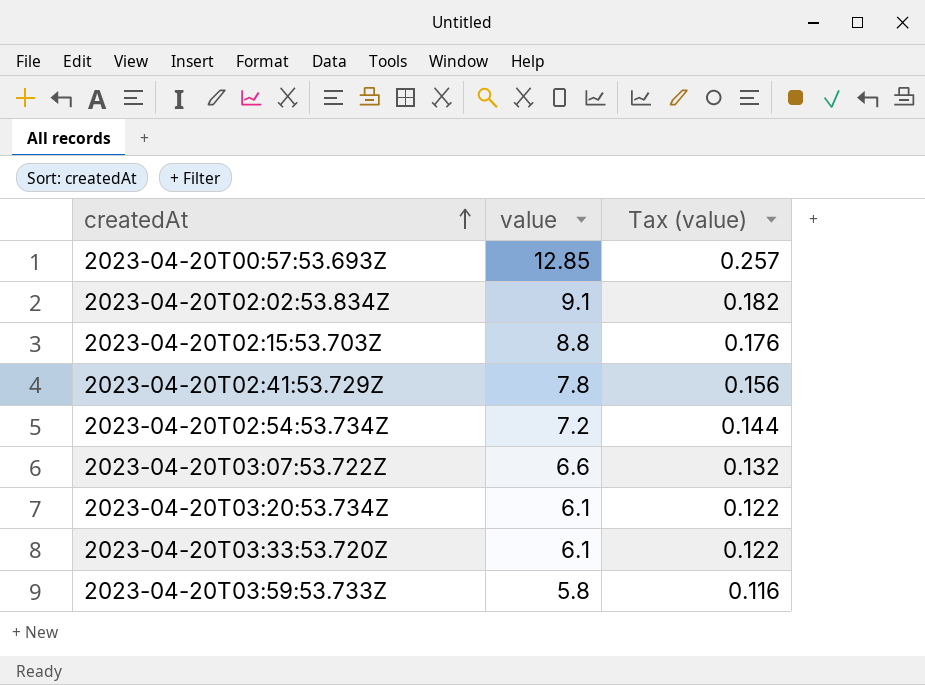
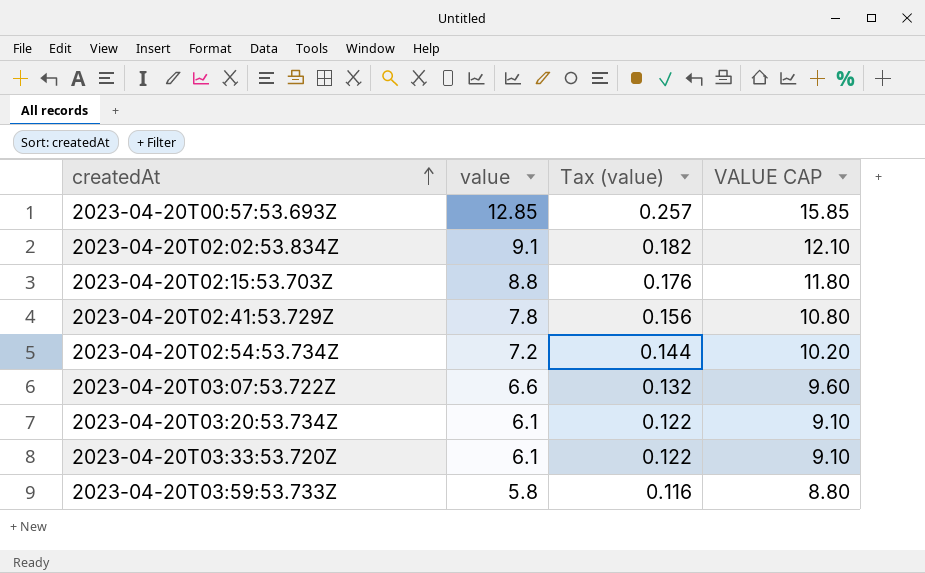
column VALUE CAP | formula: none -> [value] + 3

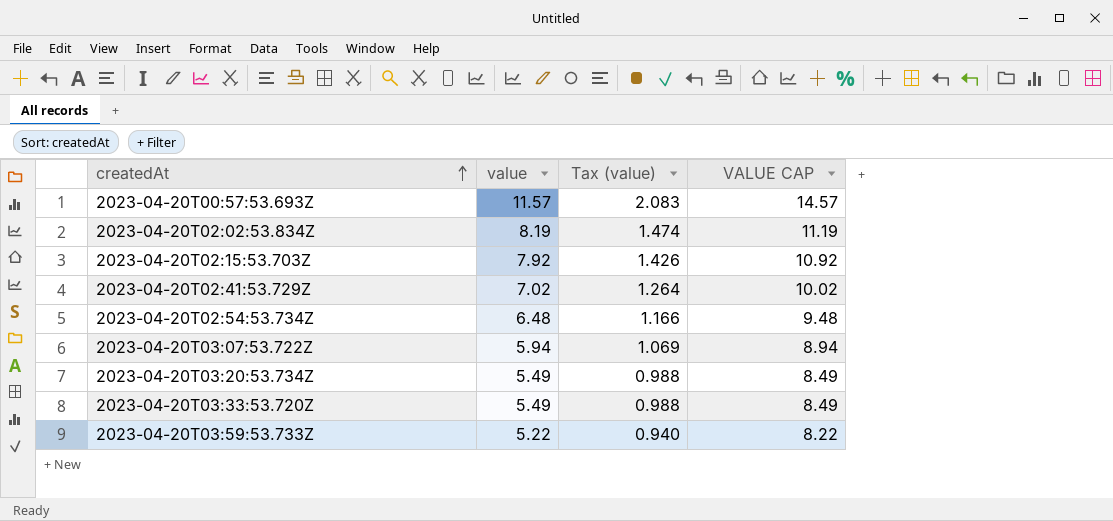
column Tax (value) | formula: [value] * 0.02 -> [value] * 0.18
2023-04-20T00:57:53.693Z | value: 12.85 -> 11.57
2023-04-20T00:57:53.693Z | VALUE CAP: 15.85 -> 14.57
2023-04-20T02:02:53.834Z | value: 9.1 -> 8.19
2023-04-20T02:02:53.834Z | VALUE CAP: 12.10 -> 11.19
2023-04-20T02:15:53.703Z | value: 8.8 -> 7.92
2023-04-20T02:15:53.703Z | VALUE CAP: 11.80 -> 10.92
2023-04-20T02:41:53.729Z | value: 7.8 -> 7.02
2023-04-20T02:41:53.729Z | VALUE CAP: 10.80 -> 10.02
2023-04-20T02:54:53.734Z | value: 7.2 -> 6.48
2023-04-20T02:54:53.734Z | VALUE CAP: 10.20 -> 9.48
2023-04-20T03:07:53.722Z | value: 6.6 -> 5.94
2023-04-20T03:07:53.722Z | VALUE CAP: 9.60 -> 8.94
2023-04-20T03:20:53.734Z | value: 6.1 -> 5.49
2023-04-20T03:20:53.734Z | VALUE CAP: 9.10 -> 8.49
2023-04-20T03:33:53.720Z | value: 6.1 -> 5.49
2023-04-20T03:33:53.720Z | VALUE CAP: 9.10 -> 8.49
2023-04-20T03:59:53.733Z | value: 5.8 -> 5.22
2023-04-20T03:59:53.733Z | VALUE CAP: 8.80 -> 8.22

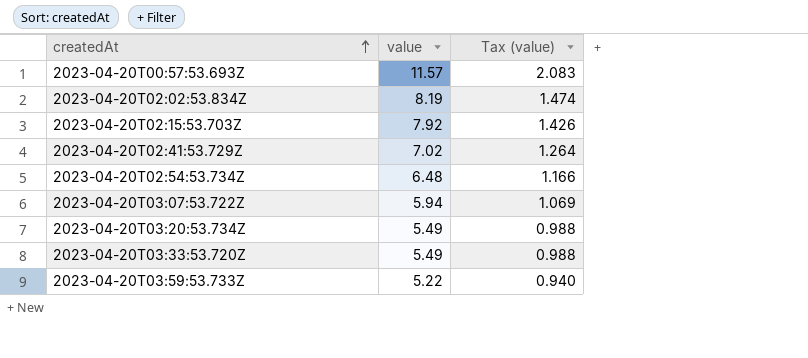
column VALUE CAP | formula: [value] + 3 -> none

